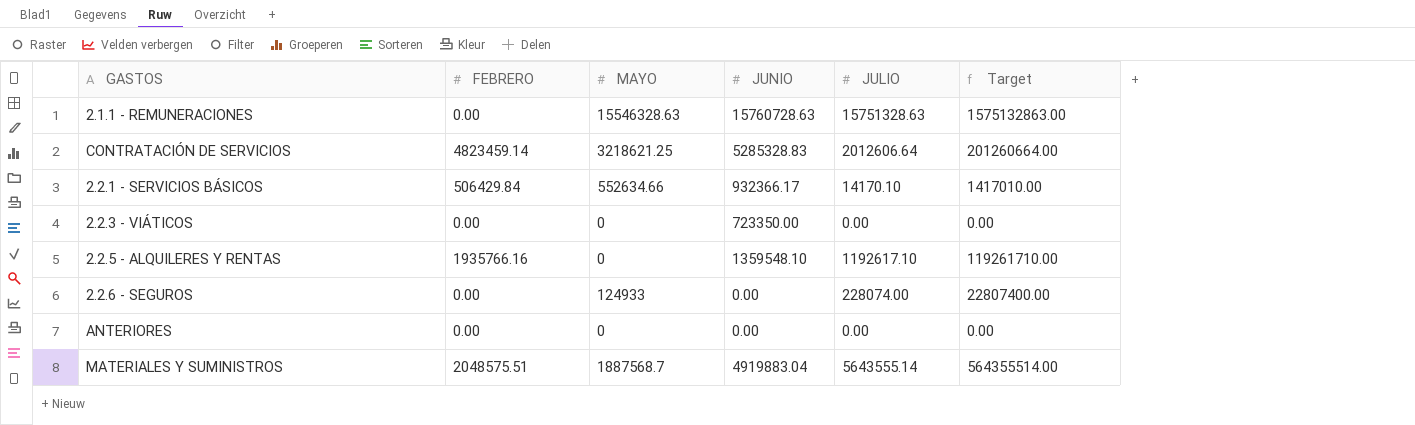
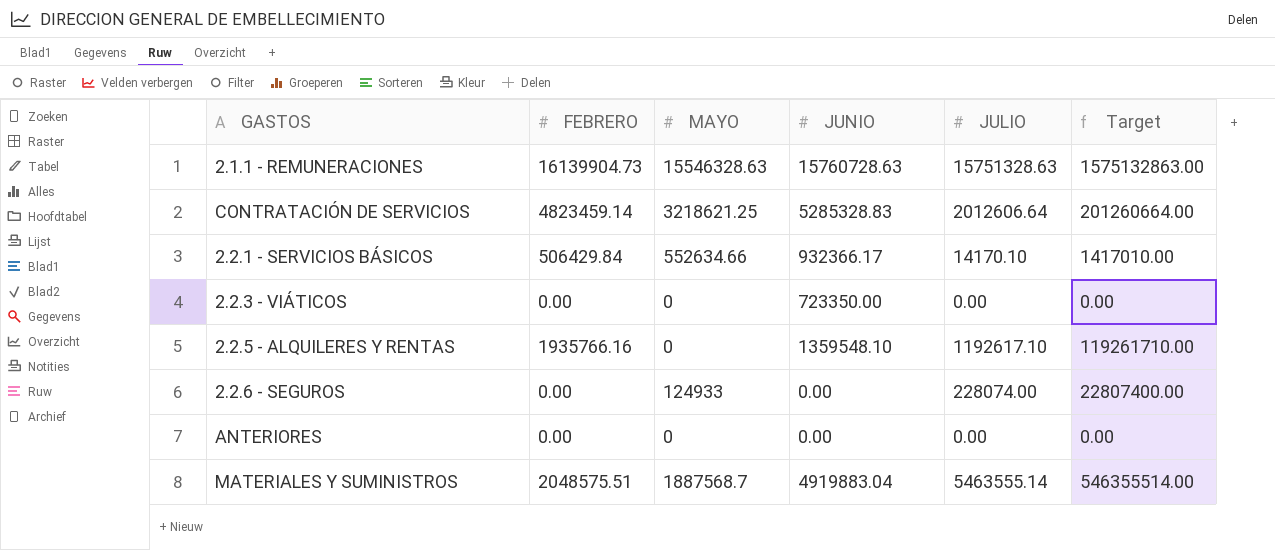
2.1.1 - REMUNERACIONES | FEBRERO: 0.00 -> 16139904.73
MATERIALES Y SUMINISTROS | JULIO: 5643555.14 -> 5463555.14
MATERIALES Y SUMINISTROS | Target: 564355514.00 -> 546355514.00

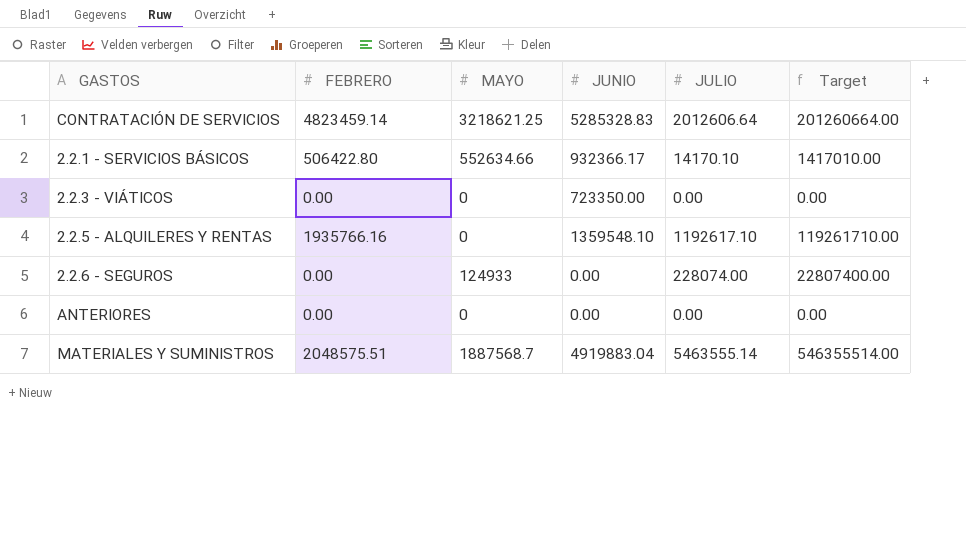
row 2.1.1 - REMUNERACIONES: 16139904.73 | 15546328.63 | 15760728.63 | 15751328.63 | 1575132863.00 -> none
2.2.1 - SERVICIOS BÁSICOS | FEBRERO: 506429.84 -> 506422.80

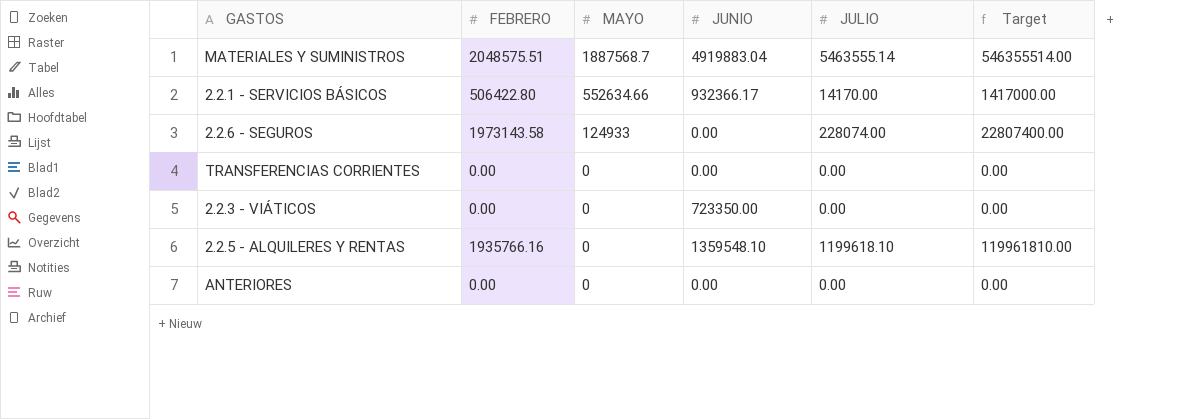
row order: none -> MAYO descending
row CONTRATACIÓN DE SERVICIOS: 4823459.14 | 3218621.25 | 5285328.83 | 2012606.64 | 201260664.00 -> none
2.2.1 - SERVICIOS BÁSICOS | JULIO: 14170.10 -> 14170.00
2.2.1 - SERVICIOS BÁSICOS | Target: 1417010.00 -> 1417000.00
2.2.6 - SEGUROS | FEBRERO: 0.00 -> 1973143.58
row TRANSFERENCIAS CORRIENTES: none -> 0.00 | 0 | 0.00 | 0.00 | 0.00
2.2.5 - ALQUILERES Y RENTAS | JULIO: 1192617.10 -> 1199618.10
2.2.5 - ALQUILERES Y RENTAS | Target: 119261710.00 -> 119961810.00

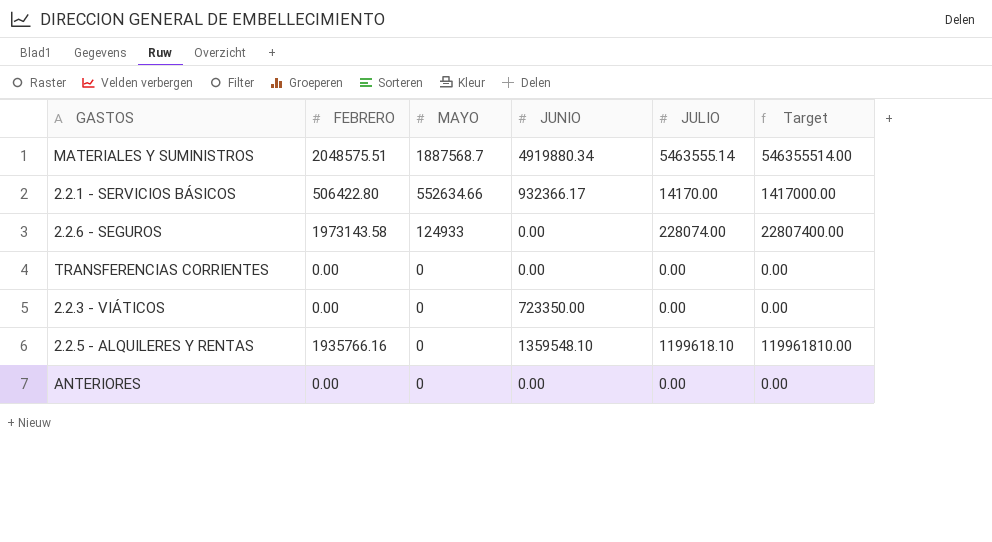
MATERIALES Y SUMINISTROS | JUNIO: 4919883.04 -> 4919880.34

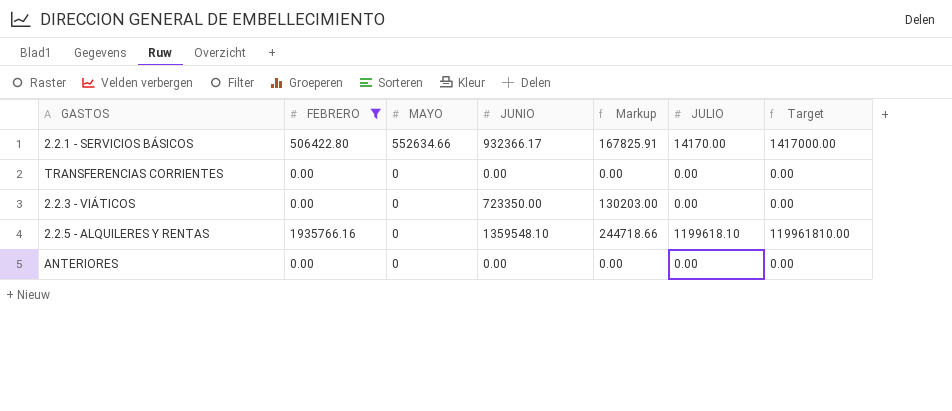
filter: none -> FEBRERO <= 1935766.16
column Markup | formula: none -> [JUNIO] * 0.18

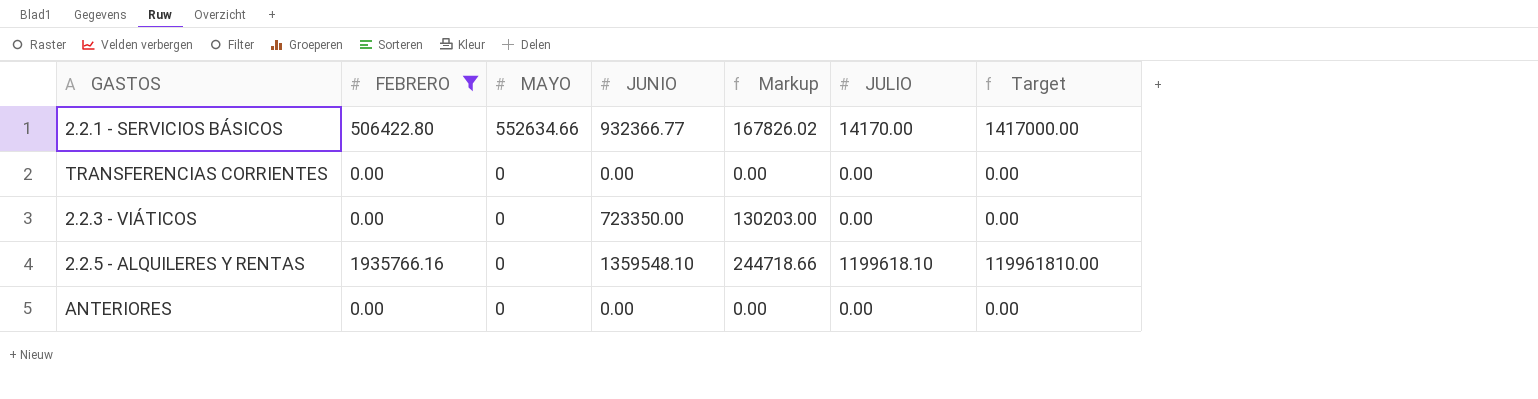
2.2.1 - SERVICIOS BÁSICOS | JUNIO: 932366.17 -> 932366.77
2.2.1 - SERVICIOS BÁSICOS | Markup: 167825.91 -> 167826.02

